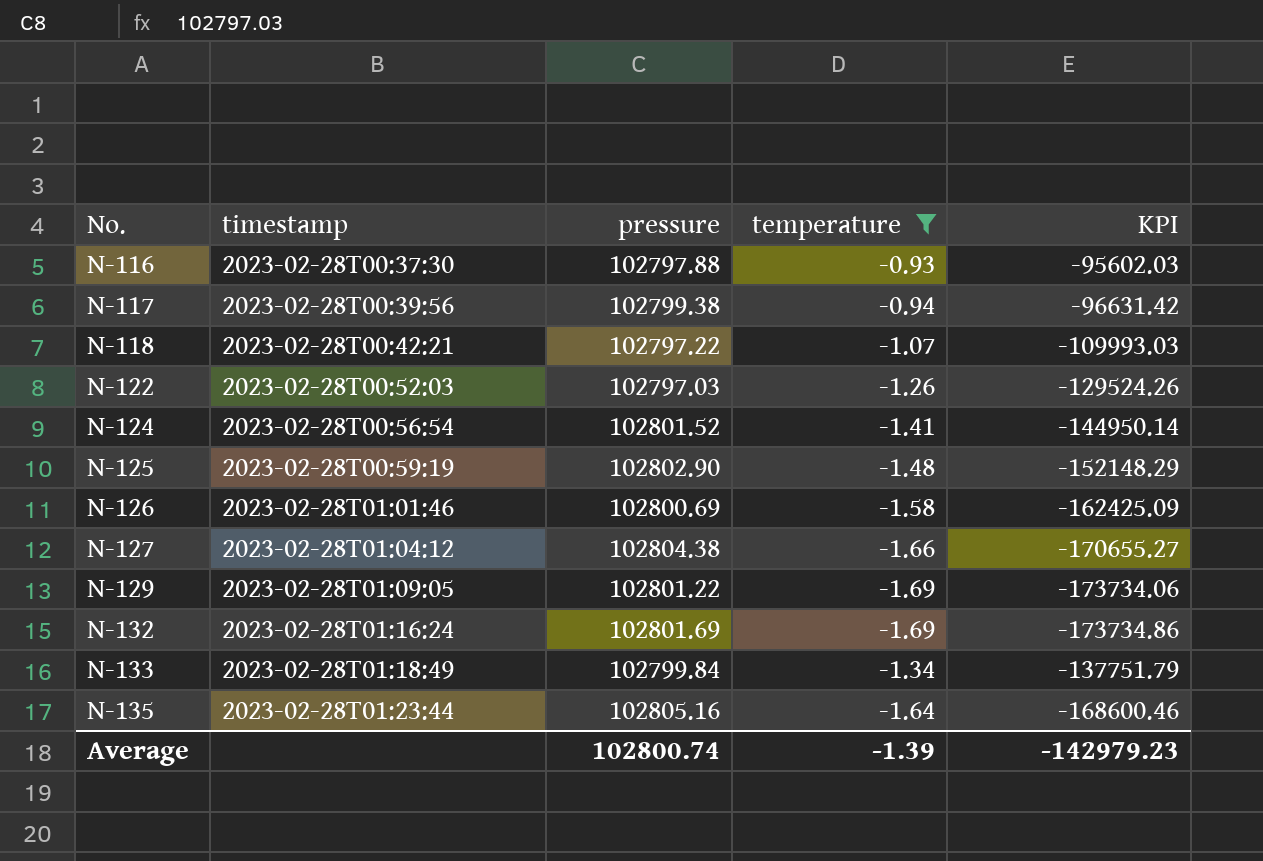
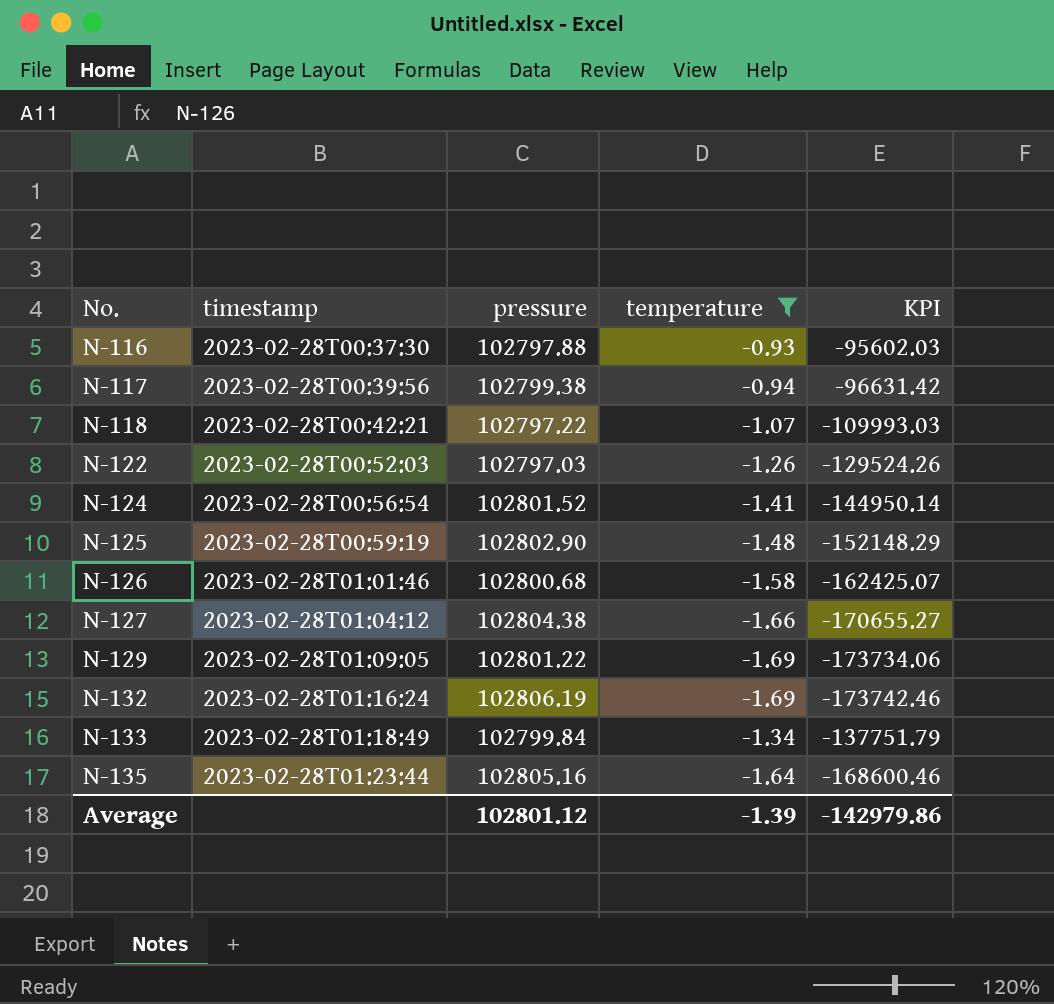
N-126 | pressure: 102800.69 -> 102800.68
N-126 | KPI: -162425.09 -> -162425.07
N-132 | pressure: 102801.69 -> 102806.19
N-132 | KPI: -173734.86 -> -173742.46
Average | pressure: 102800.74 -> 102801.12
Average | KPI: -142979.23 -> -142979.86

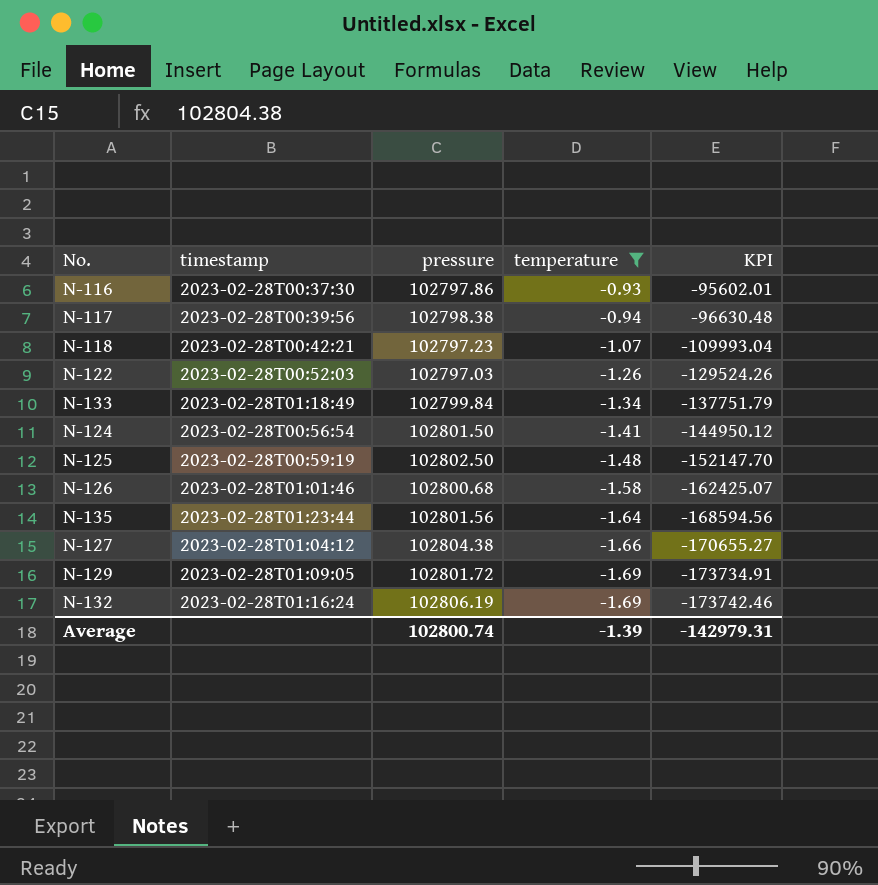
row order: No. ascending -> temperature descending
N-116 | pressure: 102797.88 -> 102797.86
N-116 | KPI: -95602.03 -> -95602.01
N-117 | pressure: 102799.38 -> 102798.38
N-117 | KPI: -96631.42 -> -96630.48
N-118 | pressure: 102797.22 -> 102797.23
N-118 | KPI: -109993.03 -> -109993.04
N-124 | pressure: 102801.52 -> 102801.50
N-124 | KPI: -144950.14 -> -144950.12
N-125 | pressure: 102802.90 -> 102802.50
N-125 | KPI: -152148.29 -> -152147.70
N-135 | pressure: 102805.16 -> 102801.56
N-135 | KPI: -168600.46 -> -168594.56
N-129 | pressure: 102801.22 -> 102801.72
N-129 | KPI: -173734.06 -> -173734.91
Average | pressure: 102801.12 -> 102800.74
Average | KPI: -142979.86 -> -142979.31

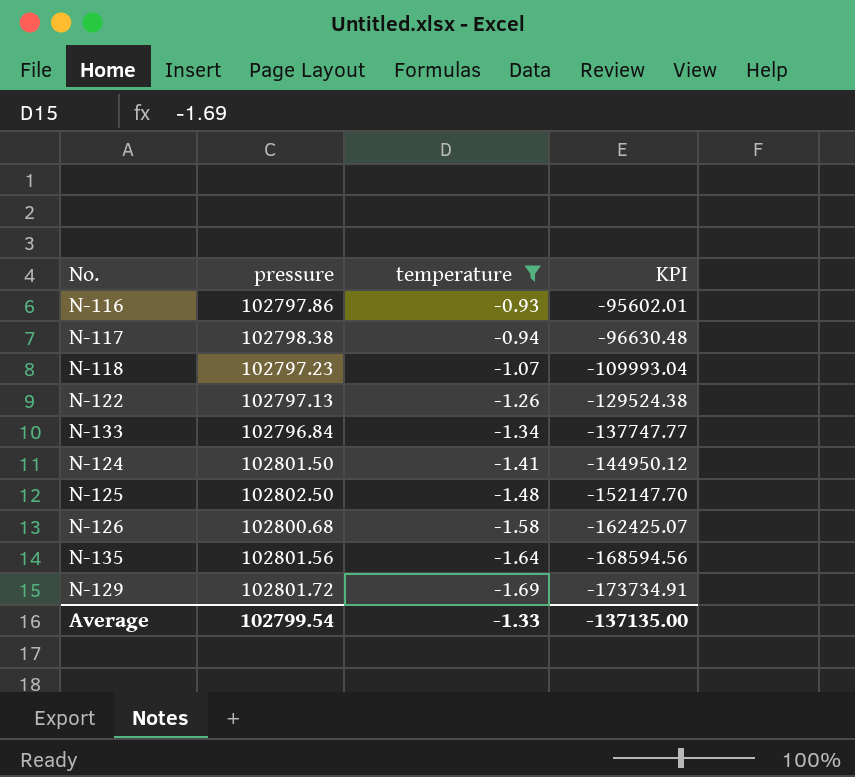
column timestamp | position: 2 -> none
row N-127: 2023-02-28T01:04:12 | 102804.38 | -1.66 | -170655.27 -> none
row N-132: 2023-02-28T01:16:24 | 102806.19 | -1.69 | -173742.46 -> none
N-122 | pressure: 102797.03 -> 102797.13
N-122 | KPI: -129524.26 -> -129524.38
N-133 | pressure: 102799.84 -> 102796.84
N-133 | KPI: -137751.79 -> -137747.77
Average | pressure: 102800.74 -> 102799.54
Average | temperature: -1.39 -> -1.33
Average | KPI: -142979.31 -> -137135.00

